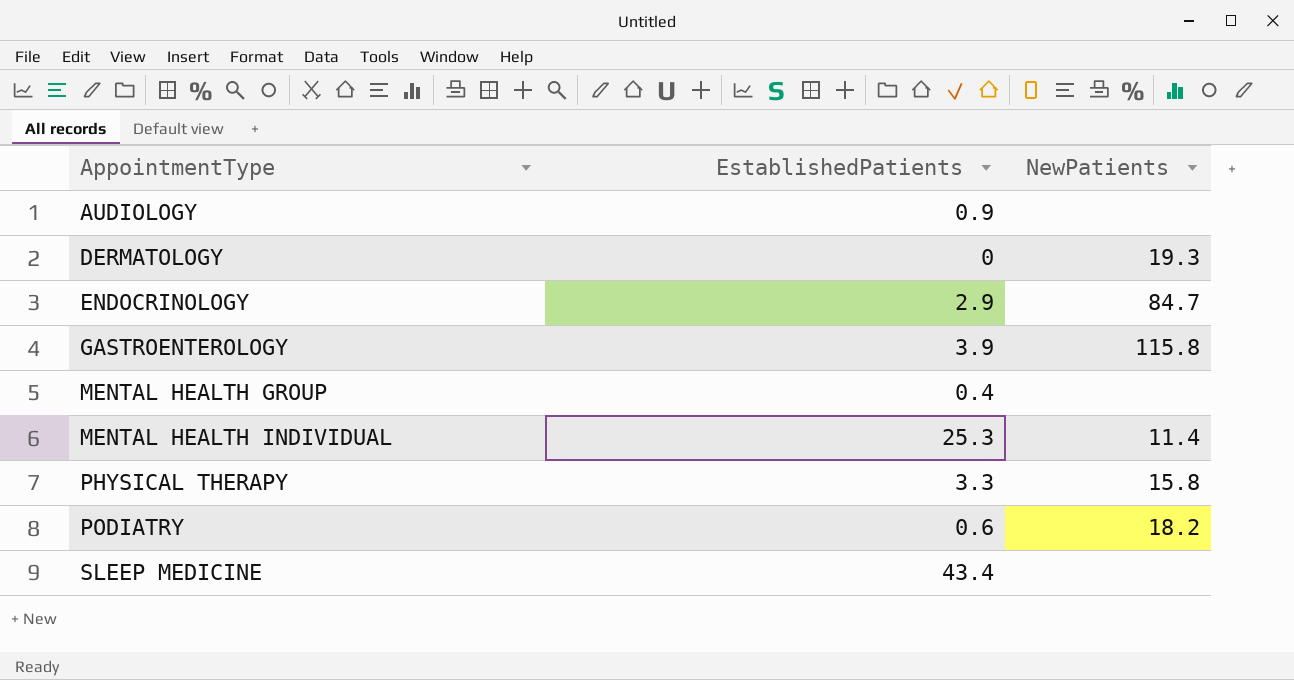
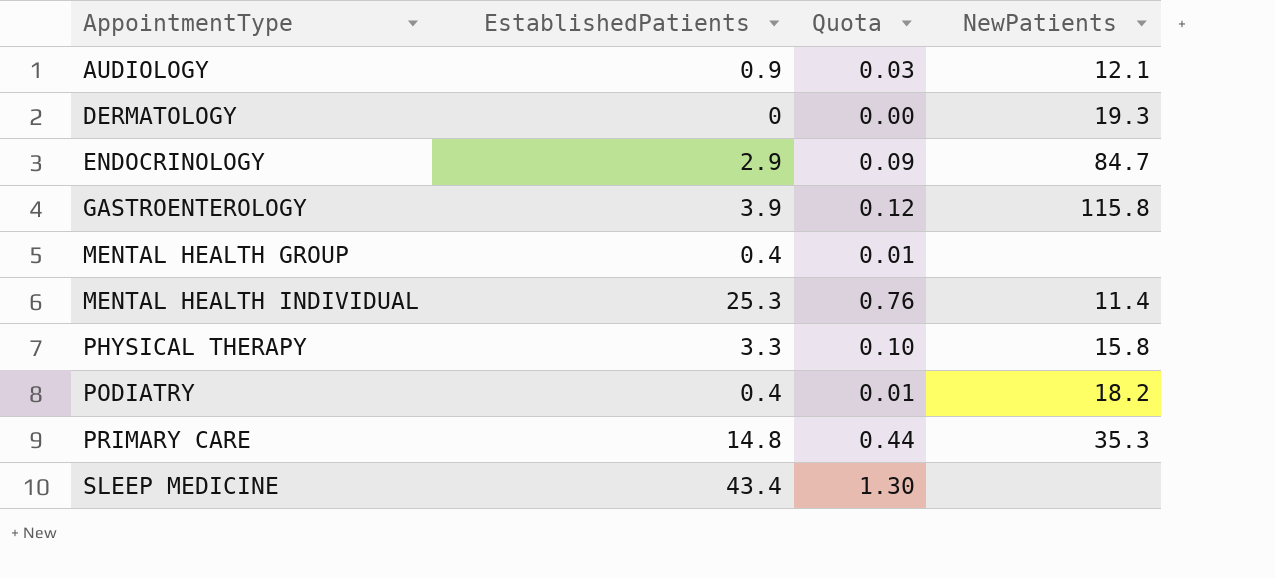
column Quota | formula: none -> [EstablishedPatients] * 0.03
AUDIOLOGY | NewPatients: none -> 12.1
PODIATRY | EstablishedPatients: 0.6 -> 0.4
row PRIMARY CARE: none -> 14.8 | 0.44 | 35.3

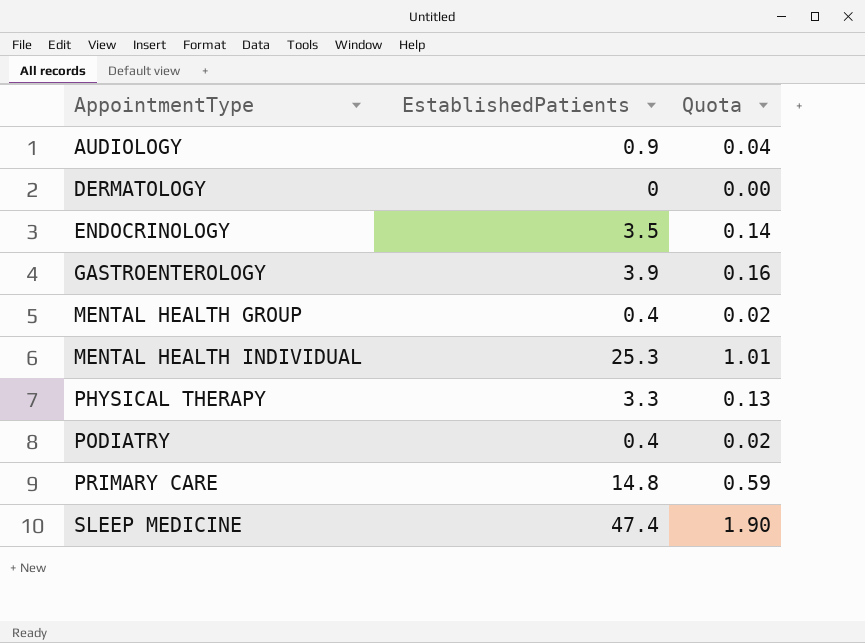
column NewPatients | position: 4 -> none
column Quota | formula: [EstablishedPatients] * 0.03 -> [EstablishedPatients] * 0.04
ENDOCRINOLOGY | EstablishedPatients: 2.9 -> 3.5
SLEEP MEDICINE | EstablishedPatients: 43.4 -> 47.4

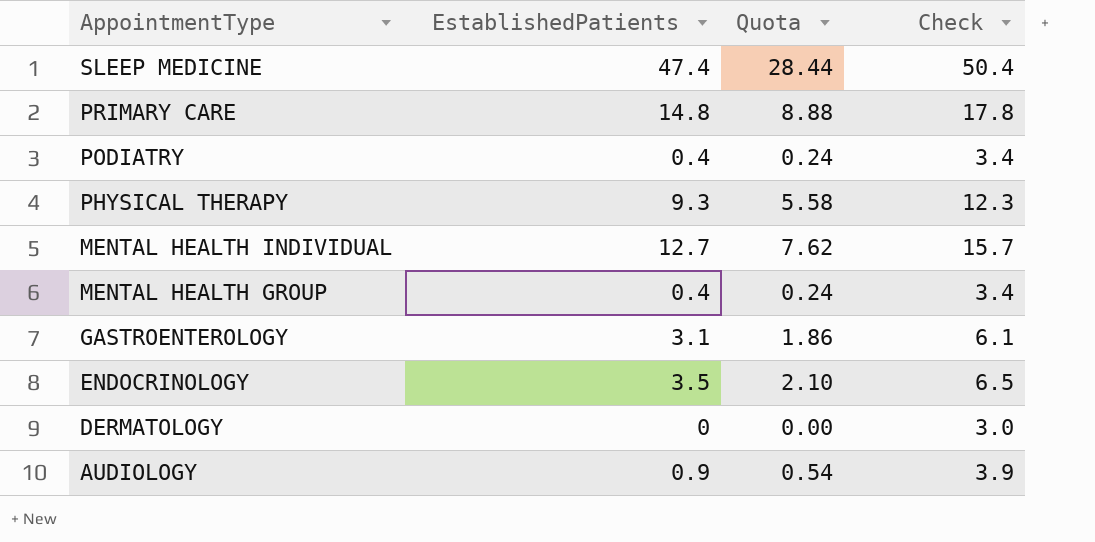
row order: AppointmentType ascending -> AppointmentType descending
column Quota | formula: [EstablishedPatients] * 0.04 -> [EstablishedPatients] * 0.6
column Check | formula: none -> [EstablishedPatients] + 3
PHYSICAL THERAPY | EstablishedPatients: 3.3 -> 9.3
MENTAL HEALTH INDIVIDUAL | EstablishedPatients: 25.3 -> 12.7
GASTROENTEROLOGY | EstablishedPatients: 3.9 -> 3.1

